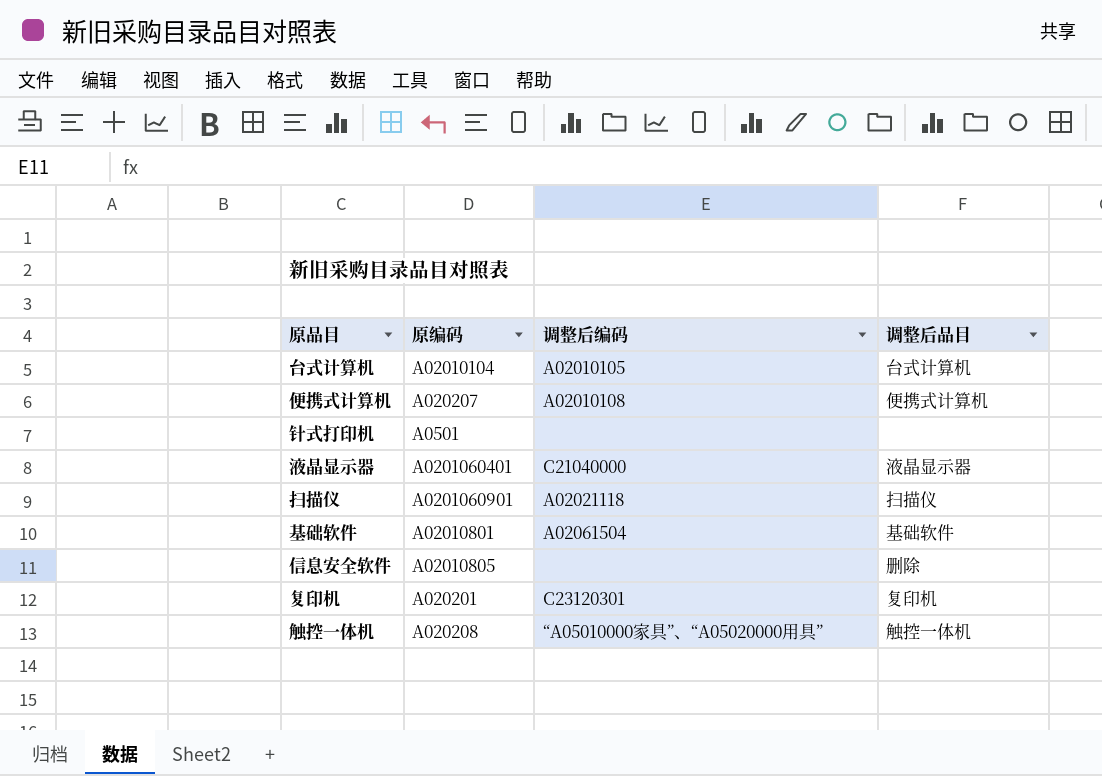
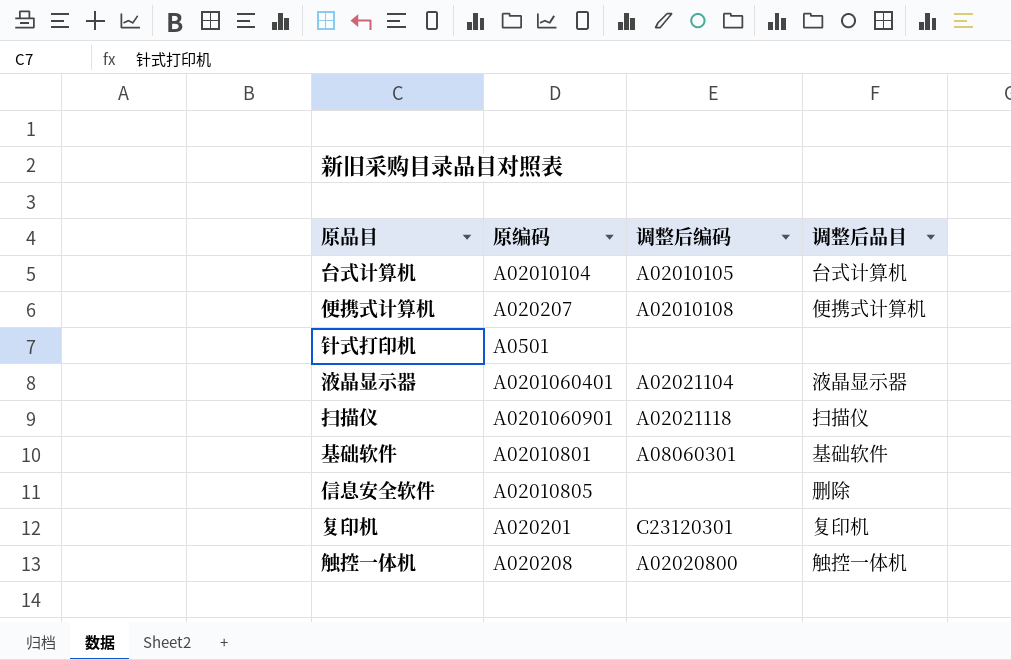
液晶显示器 | 调整后编码: C21040000 -> A02021104
基础软件 | 调整后编码: A02061504 -> A08060301
触控一体机 | 调整后编码: “A05010000家具”、“A05020000用具” -> A02020800

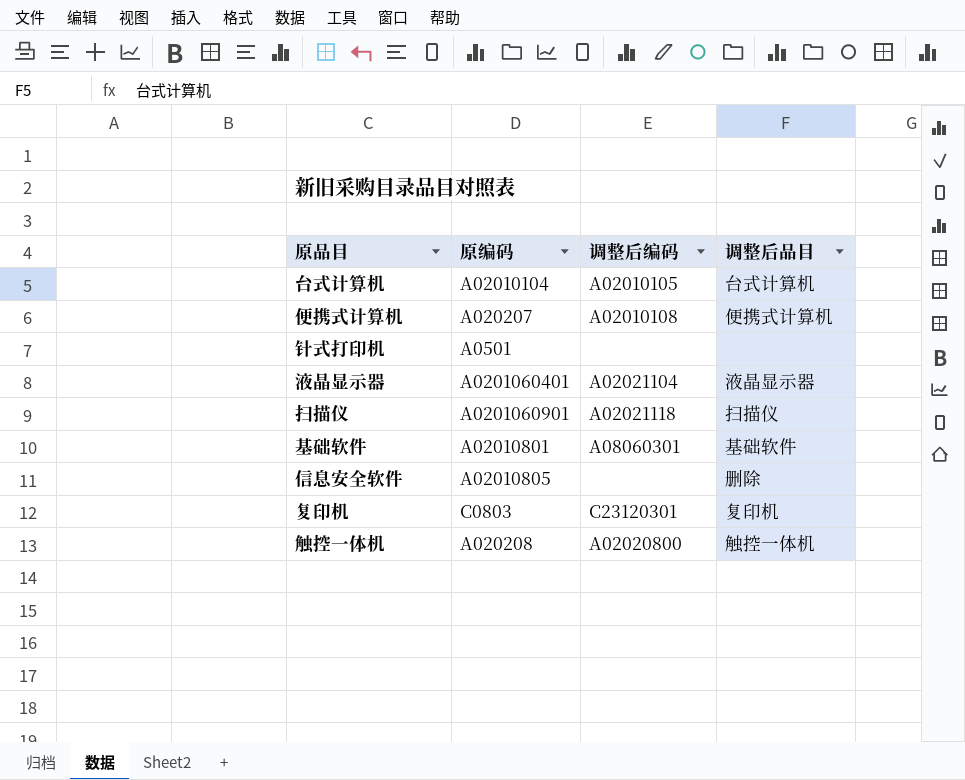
复印机 | 原编码: A020201 -> C0803

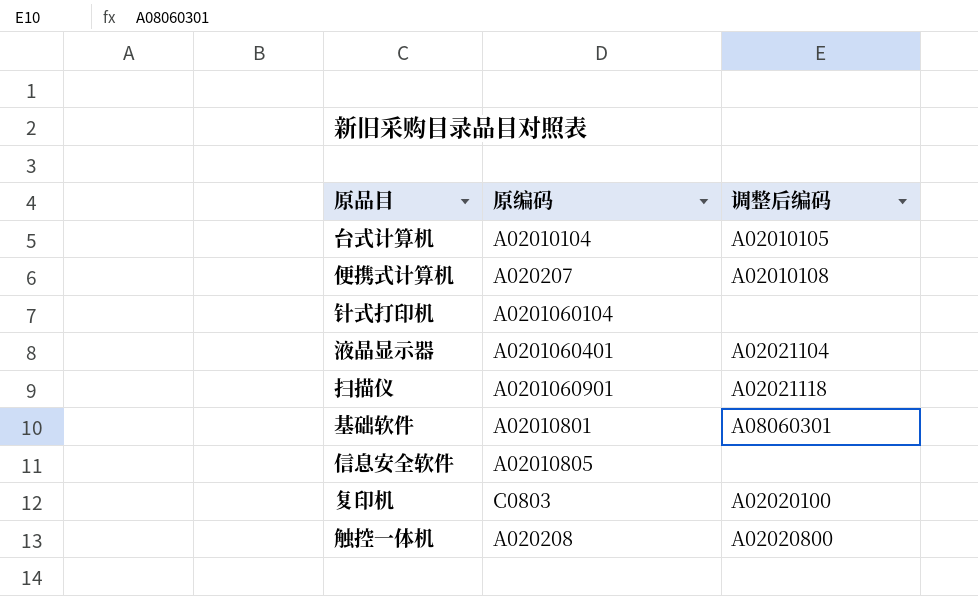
column 调整后品目 | position: 4 -> none
针式打印机 | 原编码: A0501 -> A0201060104
复印机 | 调整后编码: C23120301 -> A02020100

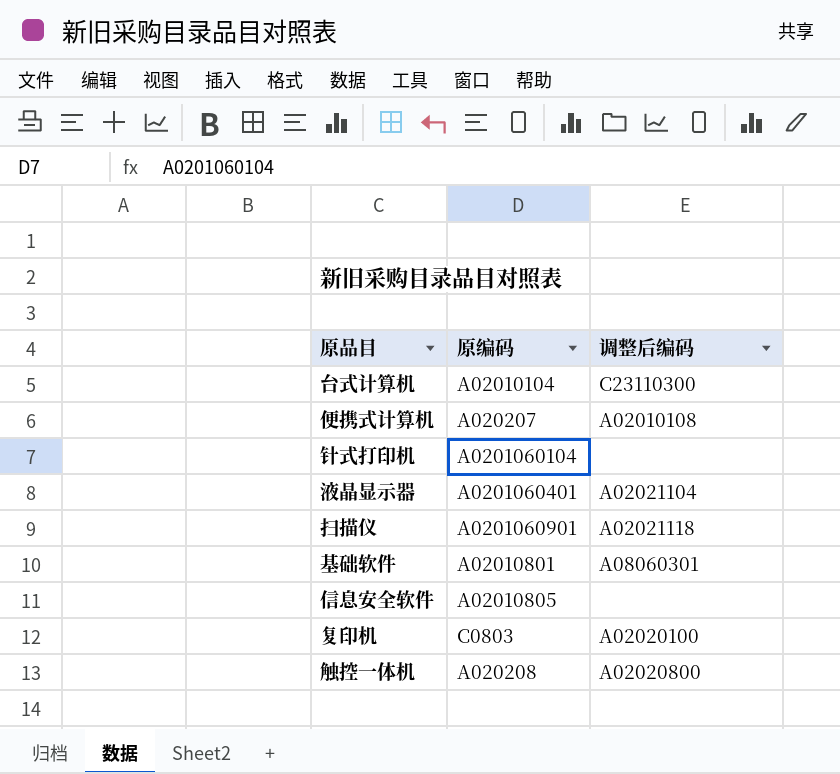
台式计算机 | 调整后编码: A02010105 -> C23110300

